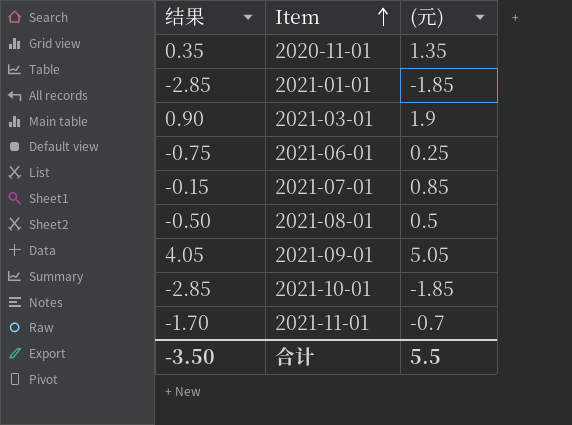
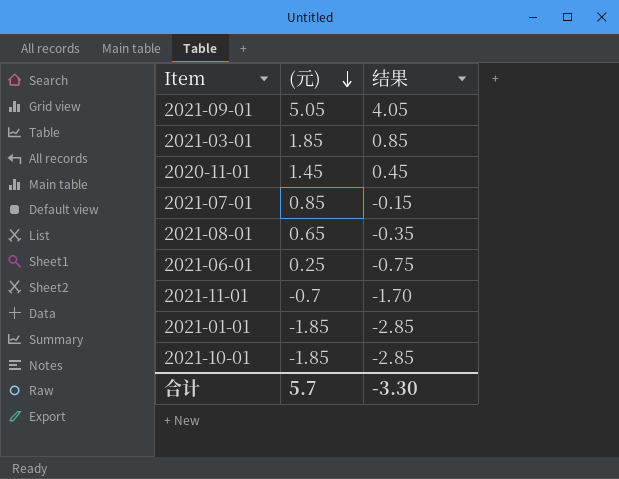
row order: Item ascending -> (元) descending
column 结果 | position: 1 -> 3
2021-03-01 | (元): 1.9 -> 1.85
2021-03-01 | 结果: 0.90 -> 0.85
2020-11-01 | (元): 1.35 -> 1.45
2020-11-01 | 结果: 0.35 -> 0.45
2021-08-01 | (元): 0.5 -> 0.65
2021-08-01 | 结果: -0.50 -> -0.35
合计 | (元): 5.5 -> 5.7
合计 | 结果: -3.50 -> -3.30

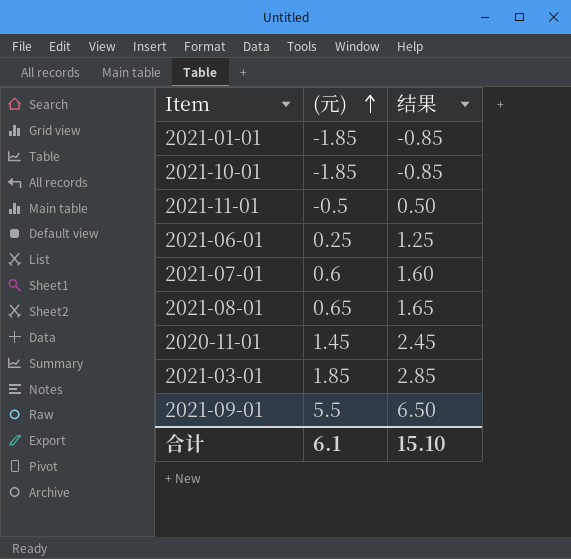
row order: (元) descending -> (元) ascending
column 结果 | formula: [(元)] - 1 -> [(元)] + 1
2021-11-01 | (元): -0.7 -> -0.5
2021-07-01 | (元): 0.85 -> 0.6
2021-09-01 | (元): 5.05 -> 5.5
合计 | (元): 5.7 -> 6.1
合计 | 结果: -3.30 -> 15.10

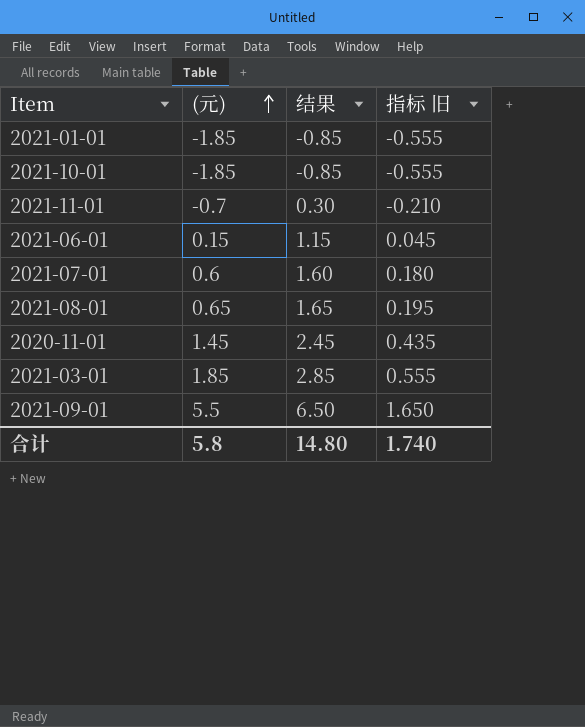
column 指标 旧 | formula: none -> [(元)] * 0.3
2021-11-01 | (元): -0.5 -> -0.7
2021-11-01 | 结果: 0.50 -> 0.30
2021-06-01 | (元): 0.25 -> 0.15
2021-06-01 | 结果: 1.25 -> 1.15
合计 | (元): 6.1 -> 5.8
合计 | 结果: 15.10 -> 14.80

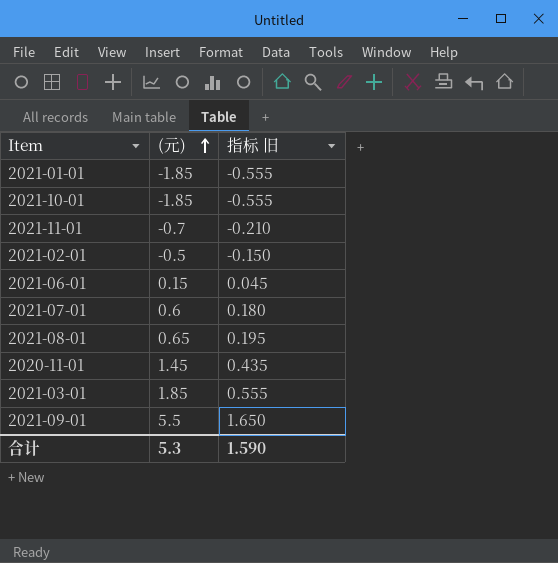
column 结果 | formula: [(元)] + 1 -> none
row 2021-02-01: none -> -0.5 | -0.150
合计 | (元): 5.8 -> 5.3
合计 | 指标 旧: 1.740 -> 1.590

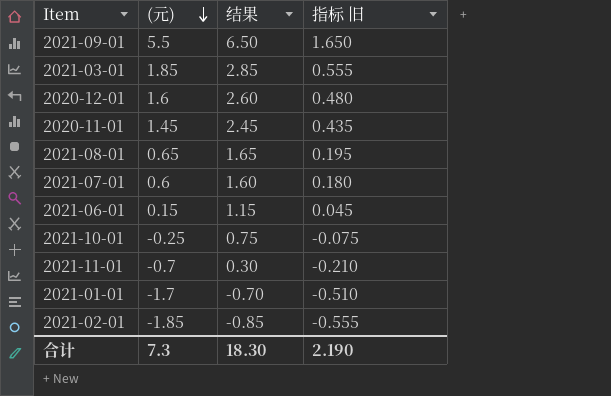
row order: (元) ascending -> (元) descending
column 结果 | formula: none -> [(元)] + 1
row 2020-12-01: none -> 1.6 | 2.60 | 0.480
2021-10-01 | (元): -1.85 -> -0.25
2021-10-01 | 指标 旧: -0.555 -> -0.075
2021-01-01 | (元): -1.85 -> -1.7
2021-01-01 | 指标 旧: -0.555 -> -0.510
2021-02-01 | (元): -0.5 -> -1.85
2021-02-01 | 指标 旧: -0.150 -> -0.555
合计 | (元): 5.3 -> 7.3
合计 | 指标 旧: 1.590 -> 2.190

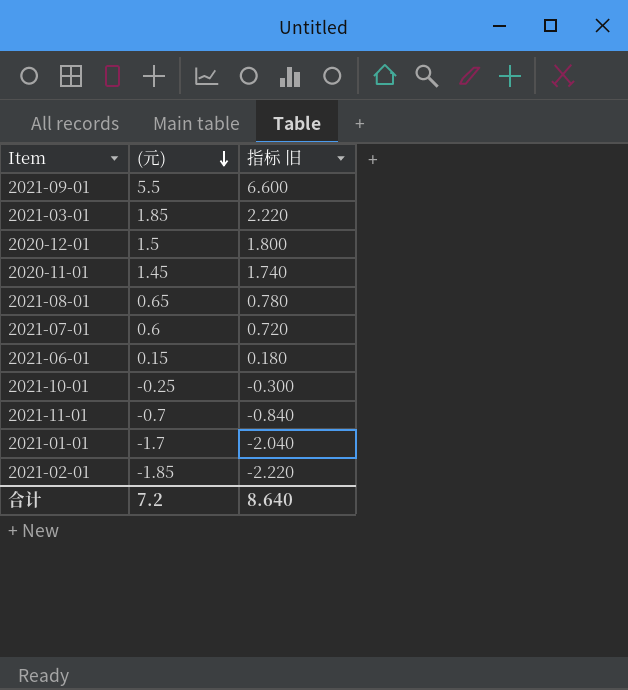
column 结果 | formula: [(元)] + 1 -> none
column 指标 旧 | formula: [(元)] * 0.3 -> [(元)] * 1.2
2020-12-01 | (元): 1.6 -> 1.5
合计 | (元): 7.3 -> 7.2
合计 | 指标 旧: 2.190 -> 8.640

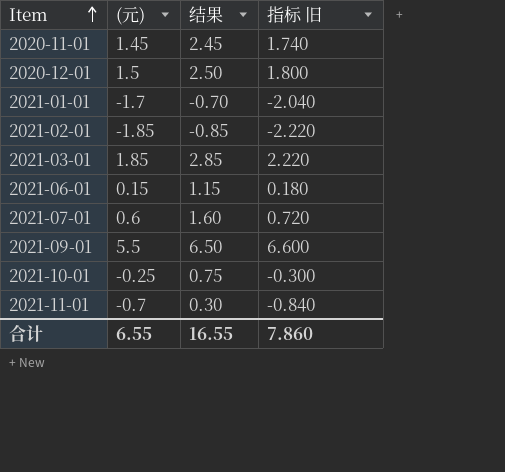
row order: (元) descending -> Item ascending
column 结果 | formula: none -> [(元)] + 1
row 2021-08-01: 0.65 | 0.780 -> none
合计 | (元): 7.2 -> 6.55
合计 | 指标 旧: 8.640 -> 7.860

